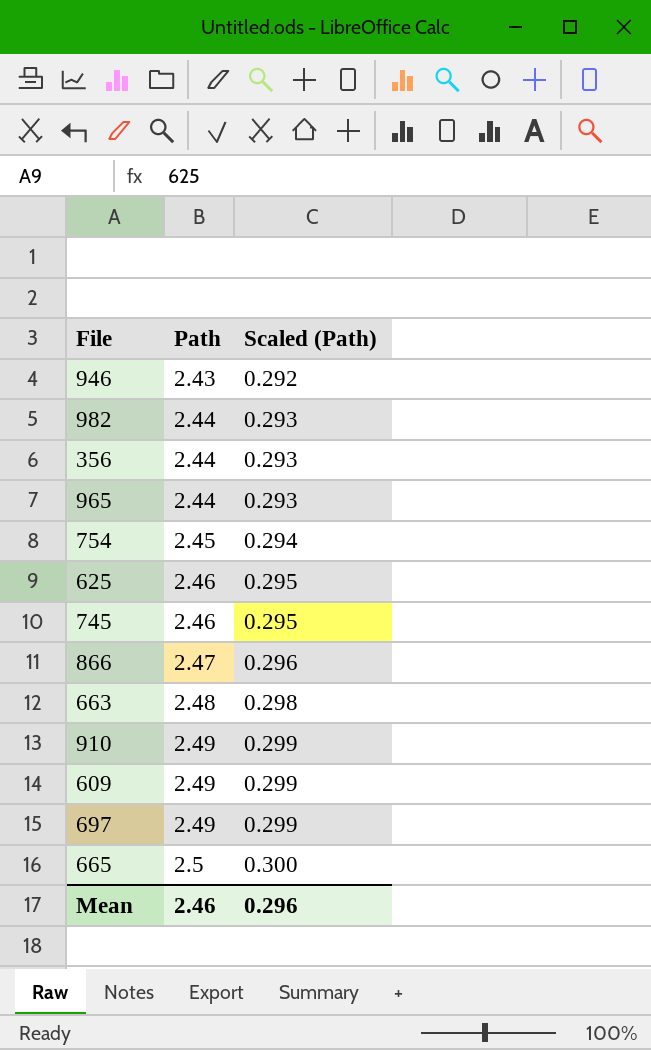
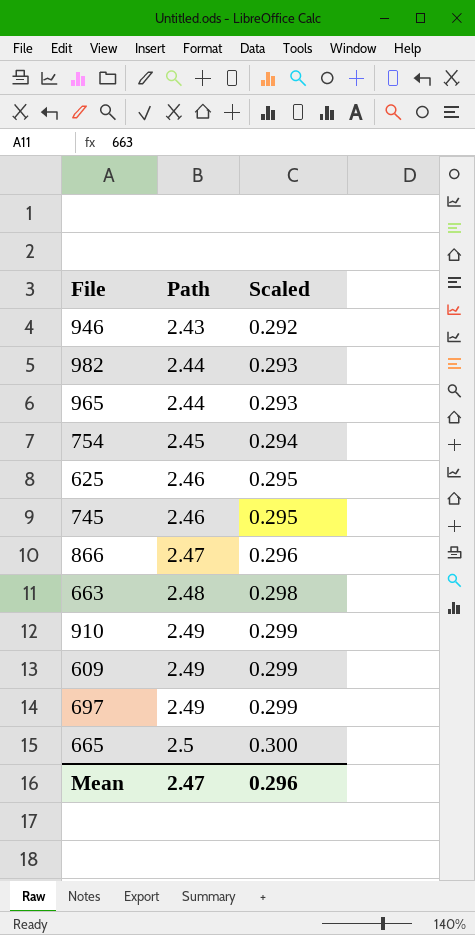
column name: Scaled (Path) -> Scaled
row 356: 2.44 | 0.293 -> none
Mean | Path: 2.46 -> 2.47

